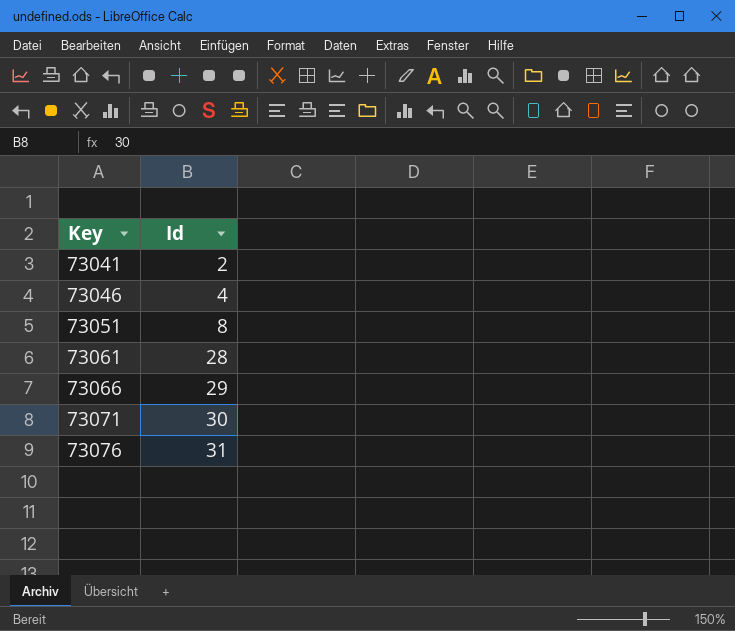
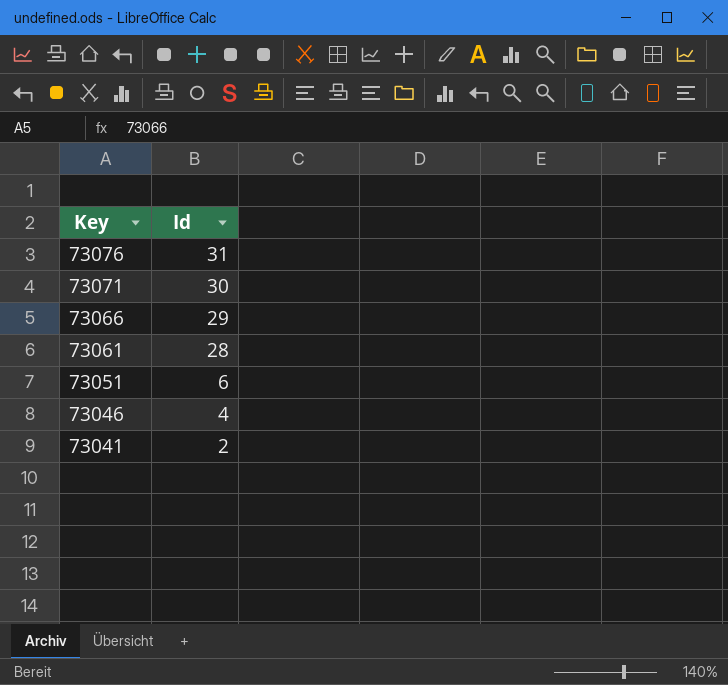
row order: Key ascending -> Key descending
73051 | Id: 8 -> 6

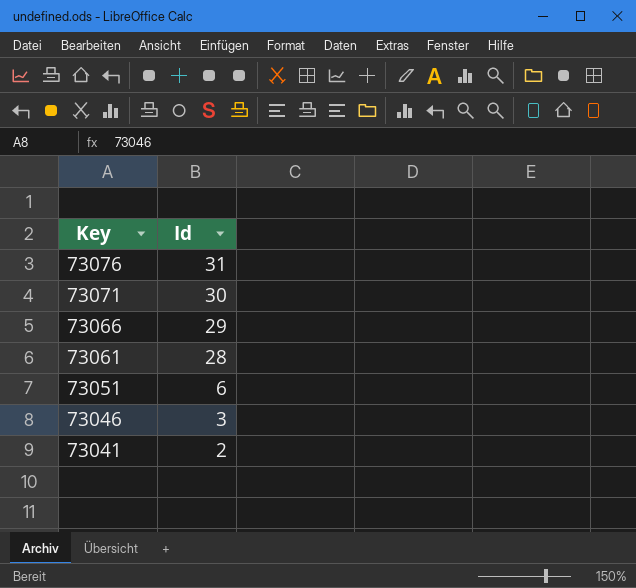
73046 | Id: 4 -> 3

